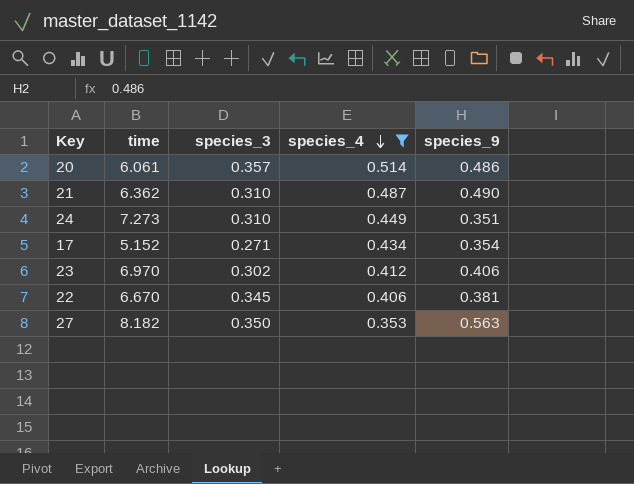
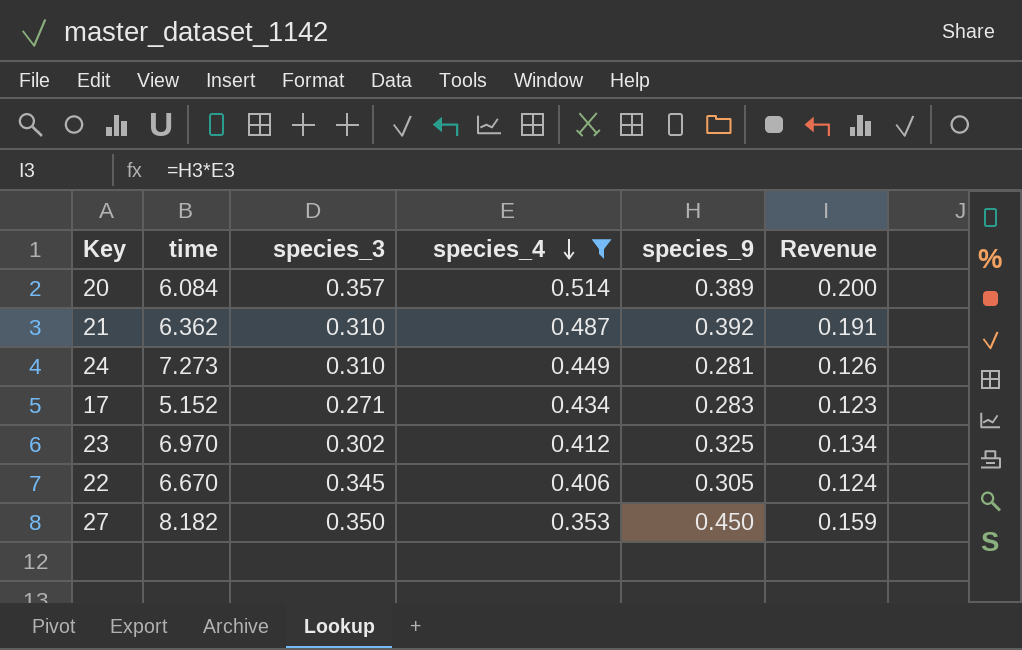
column Revenue | formula: none -> [species_4] * [species_9]
20 | time: 6.061 -> 6.084
20 | species_9: 0.486 -> 0.389
21 | species_9: 0.490 -> 0.392
24 | species_9: 0.351 -> 0.281
17 | species_9: 0.354 -> 0.283
23 | species_9: 0.406 -> 0.325
22 | species_9: 0.381 -> 0.305
27 | species_9: 0.563 -> 0.450

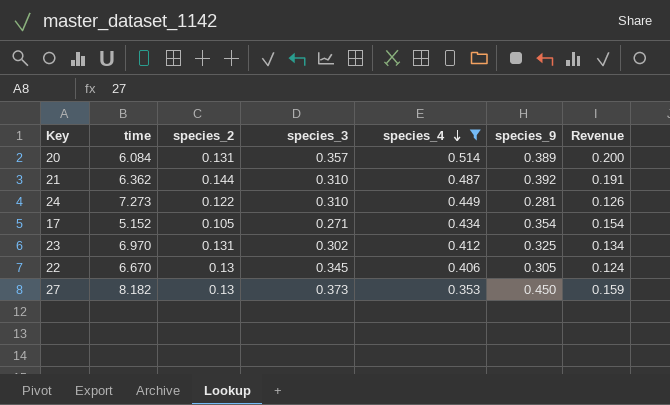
column species_2 | position: none -> 3
17 | species_9: 0.283 -> 0.354
17 | Revenue: 0.123 -> 0.154
27 | species_3: 0.350 -> 0.373

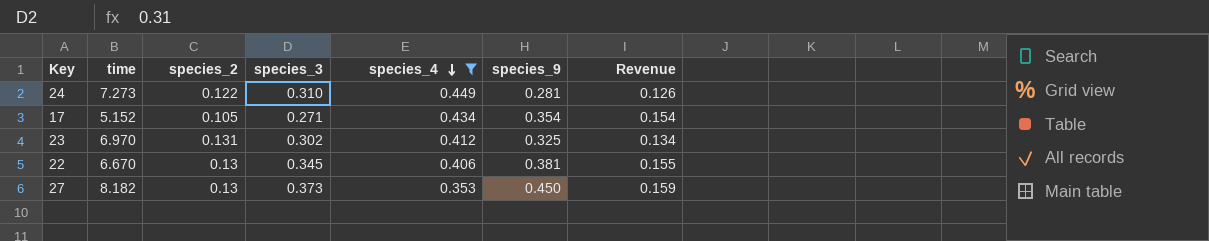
row 20: 6.084 | 0.131 | 0.357 | 0.514 | 0.389 | 0.200 -> none
row 21: 6.362 | 0.144 | 0.310 | 0.487 | 0.392 | 0.191 -> none
22 | species_9: 0.305 -> 0.381
22 | Revenue: 0.124 -> 0.155

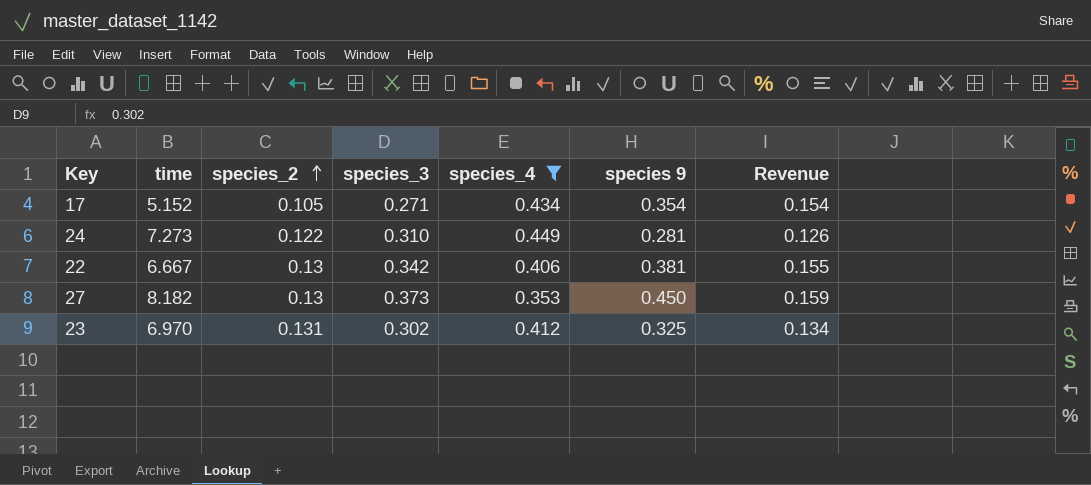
row order: species_4 descending -> species_2 ascending
column name: species_9 -> species 9
22 | time: 6.670 -> 6.667
22 | species_3: 0.345 -> 0.342

